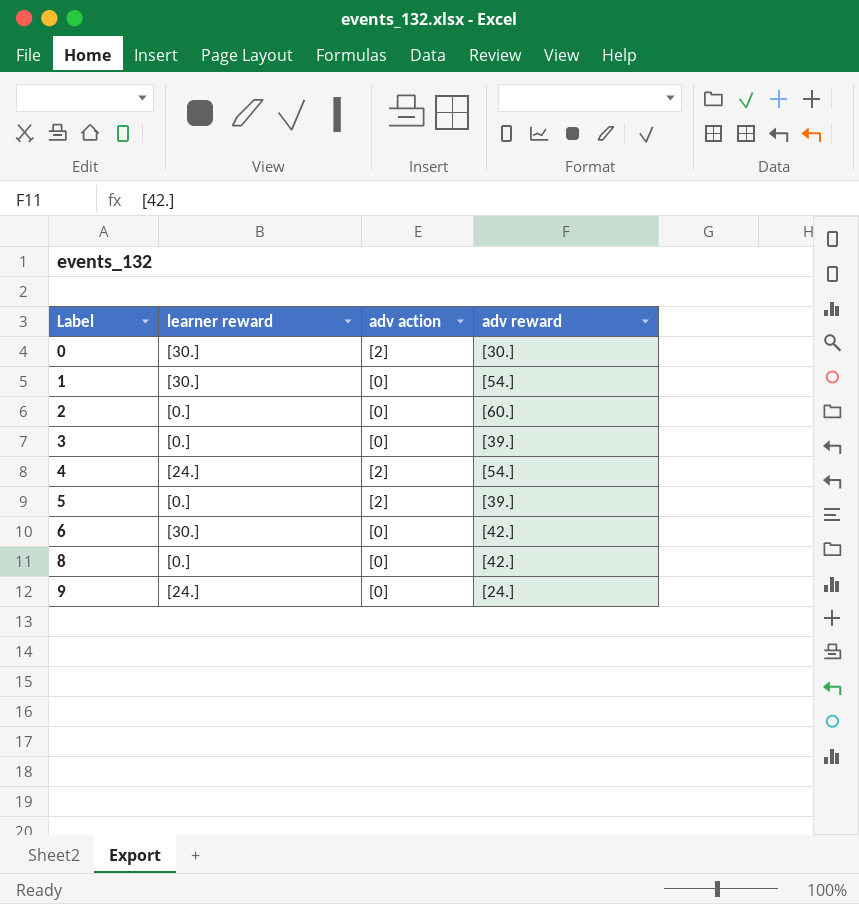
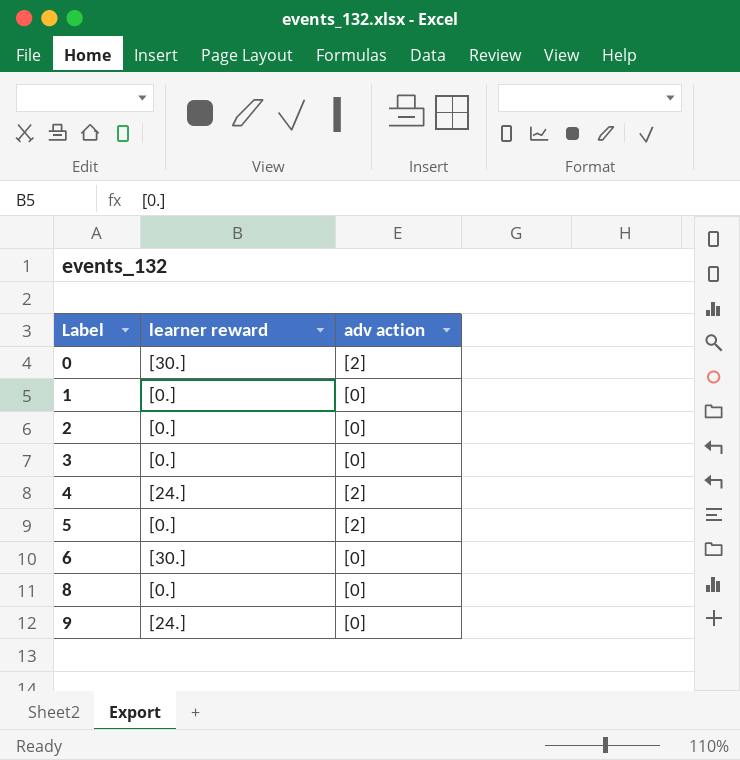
column adv reward | position: 4 -> none
1 | learner reward: [30.] -> [0.]

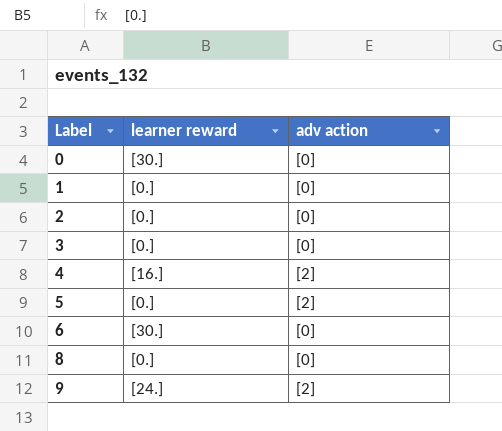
0 | adv action: [2] -> [0]
4 | learner reward: [24.] -> [16.]
9 | adv action: [0] -> [2]

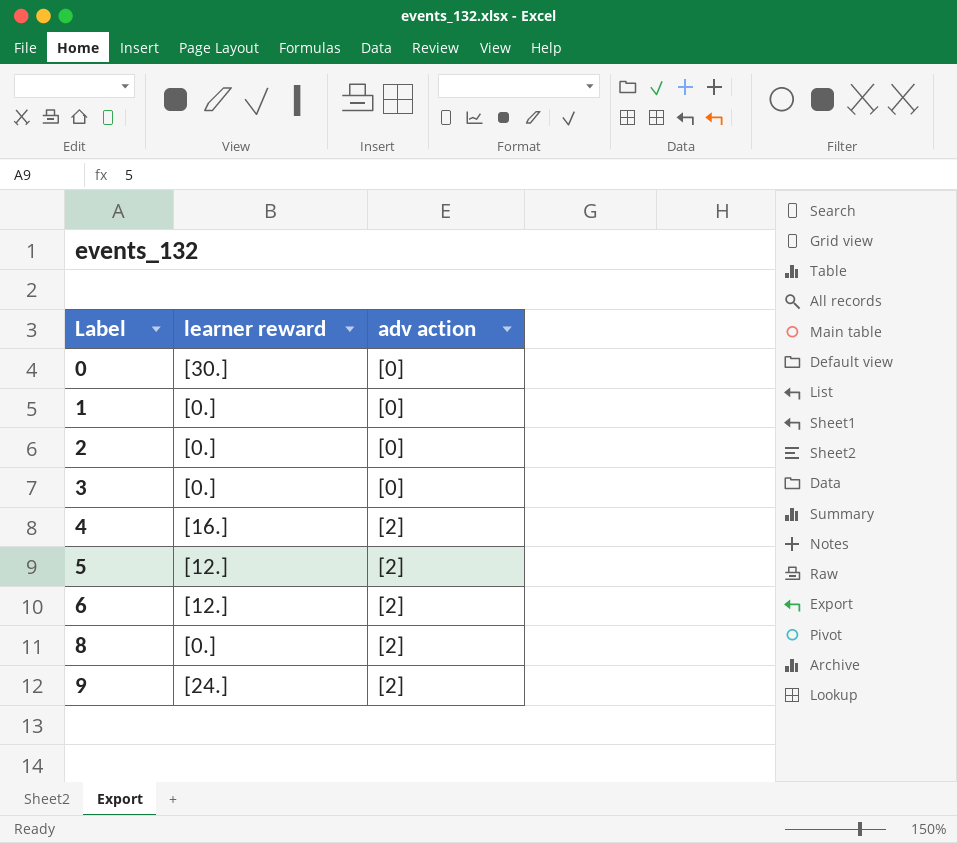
5 | learner reward: [0.] -> [12.]
6 | learner reward: [30.] -> [12.]
6 | adv action: [0] -> [2]
8 | adv action: [0] -> [2]

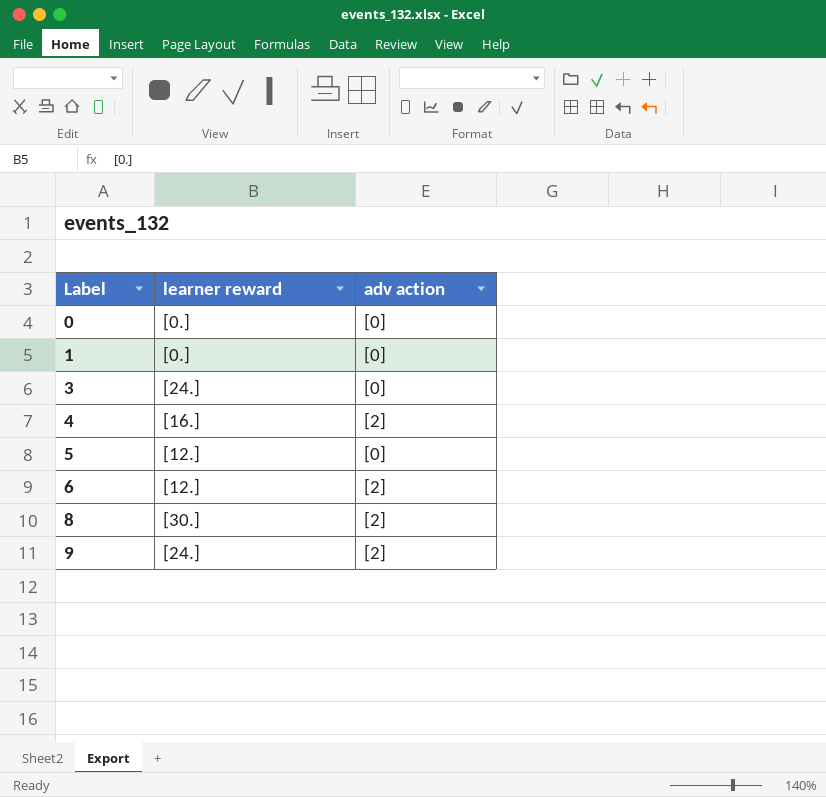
row 2: [0.] | [0] -> none
0 | learner reward: [30.] -> [0.]
3 | learner reward: [0.] -> [24.]
5 | adv action: [2] -> [0]
8 | learner reward: [0.] -> [30.]

